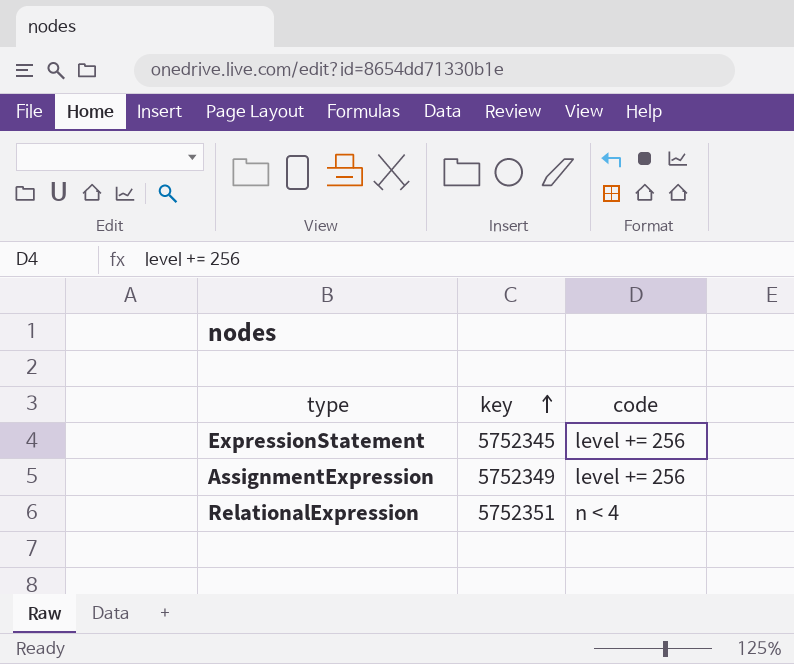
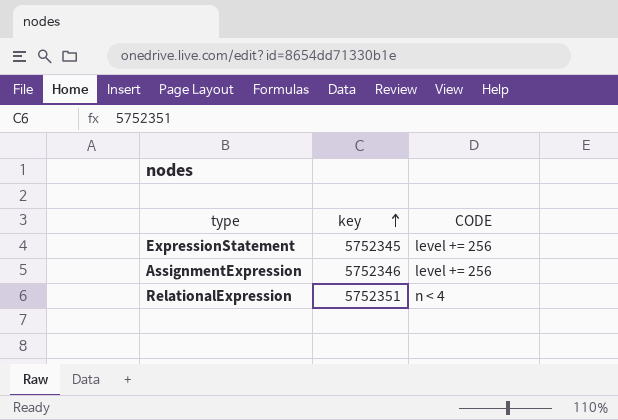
column name: code -> CODE
AssignmentExpression | key: 5752349 -> 5752346

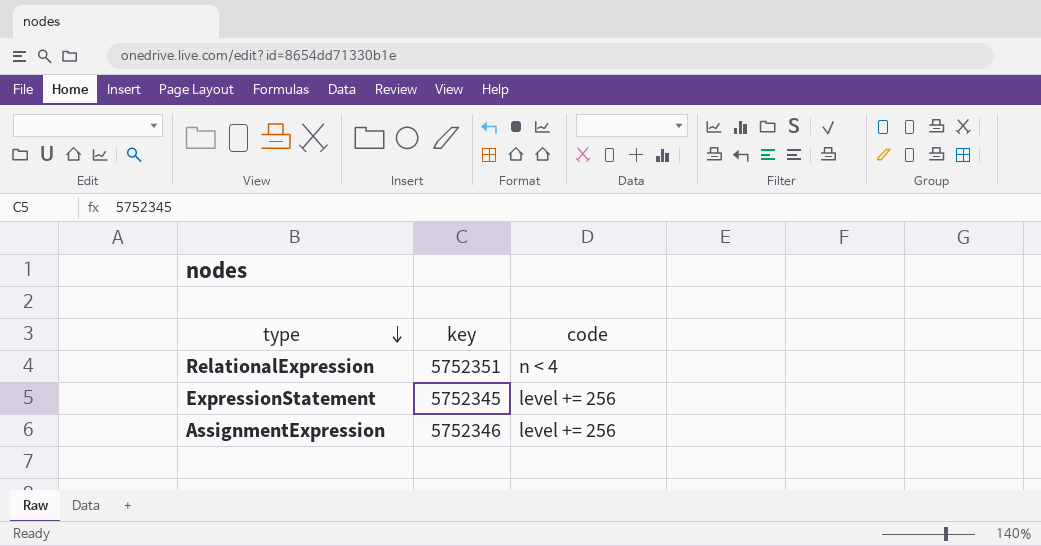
row order: key ascending -> type descending
column name: CODE -> code

